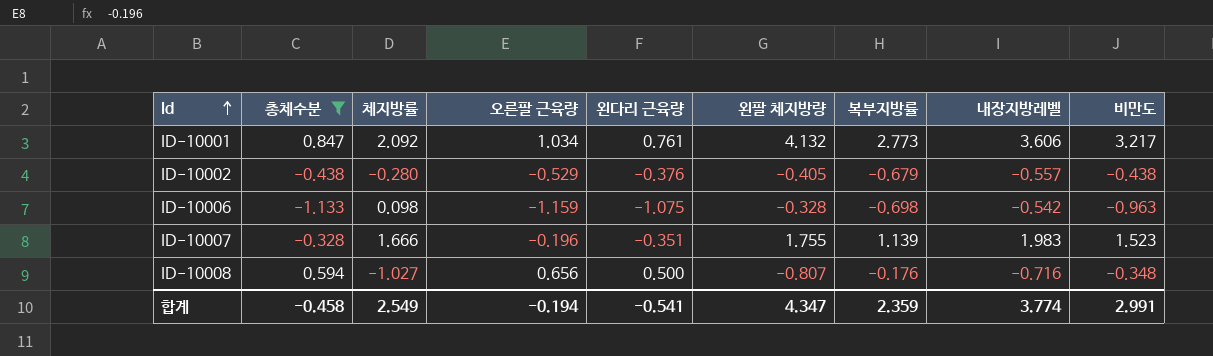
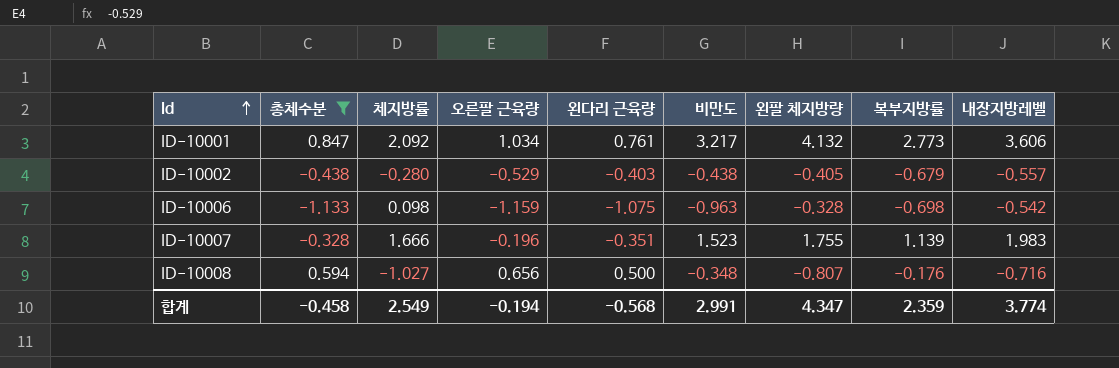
column 비만도 | position: 9 -> 6
ID-10002 | 왼다리 근육량: -0.376 -> -0.403
합계 | 왼다리 근육량: -0.541 -> -0.568

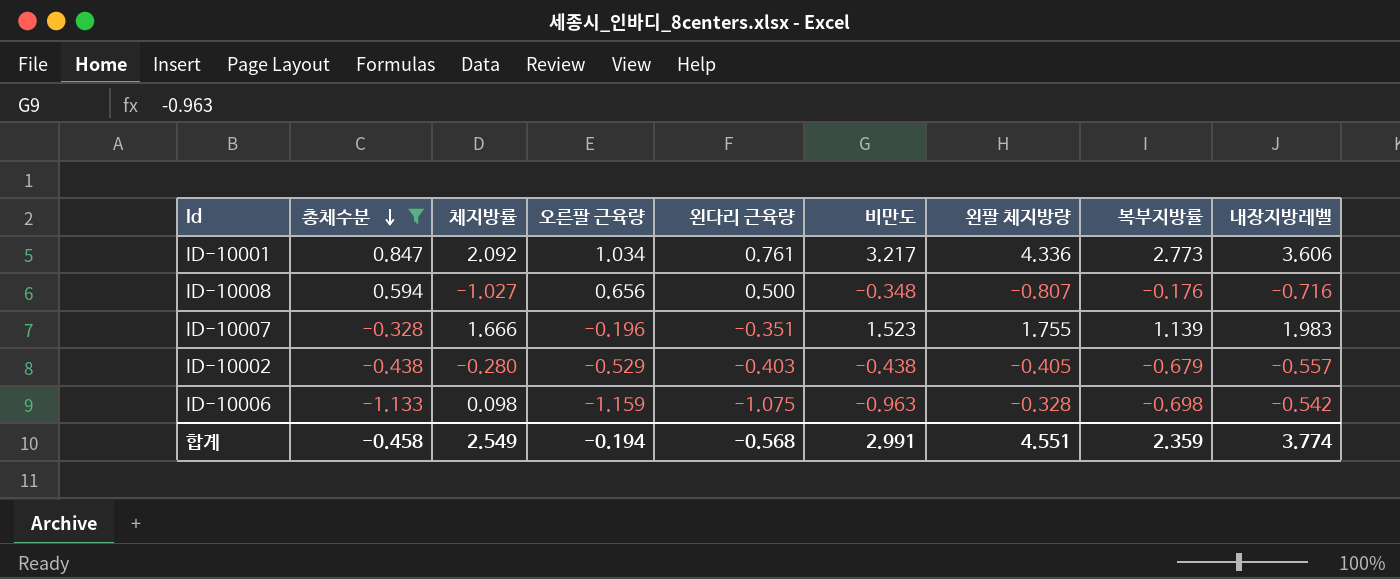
row order: Id ascending -> 총체수분 descending
ID-10001 | 왼팔 체지방량: 4.132 -> 4.336
합계 | 왼팔 체지방량: 4.347 -> 4.551

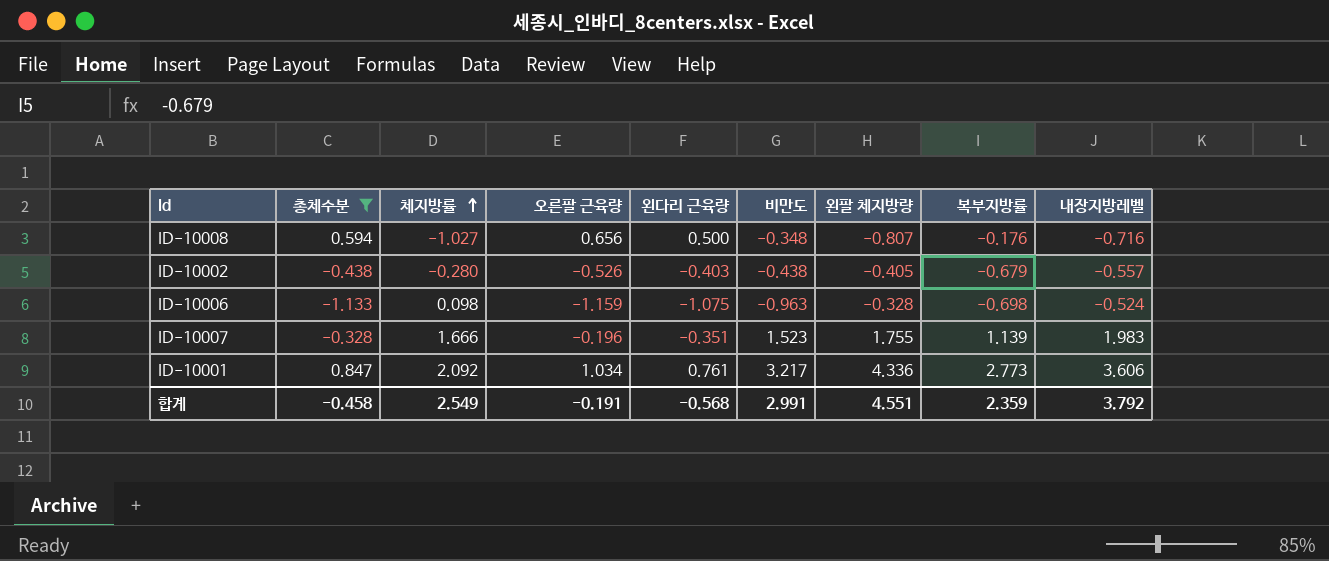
row order: 총체수분 descending -> 체지방률 ascending
ID-10002 | 오른팔 근육량: -0.529 -> -0.526
ID-10006 | 내장지방레벨: -0.542 -> -0.524
합계 | 오른팔 근육량: -0.194 -> -0.191
합계 | 내장지방레벨: 3.774 -> 3.792

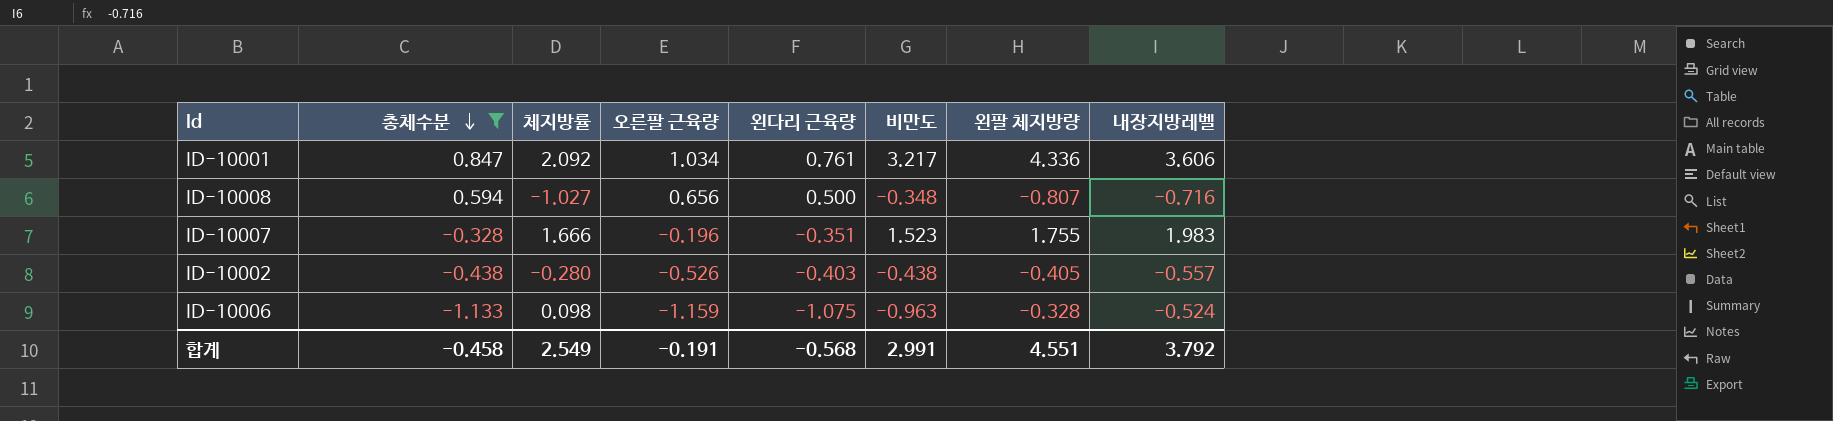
row order: 체지방률 ascending -> 총체수분 descending
column 복부지방률 | position: 8 -> none

